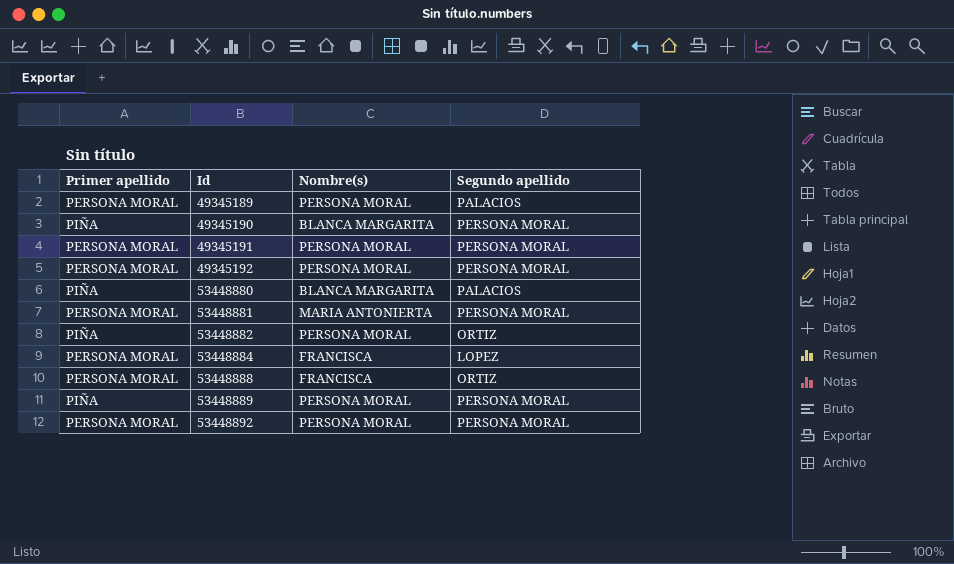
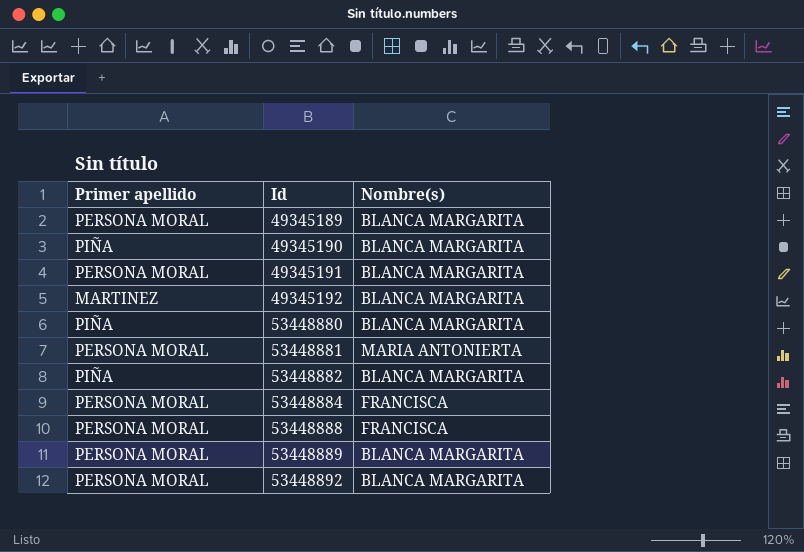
column Segundo apellido | position: 4 -> none
49345189 | Nombre(s): PERSONA MORAL -> BLANCA MARGARITA
49345191 | Nombre(s): PERSONA MORAL -> BLANCA MARGARITA
49345192 | Primer apellido: PERSONA MORAL -> MARTINEZ
49345192 | Nombre(s): PERSONA MORAL -> BLANCA MARGARITA
53448882 | Nombre(s): PERSONA MORAL -> BLANCA MARGARITA
53448889 | Primer apellido: PIÑA -> PERSONA MORAL
53448889 | Nombre(s): PERSONA MORAL -> BLANCA MARGARITA
53448892 | Nombre(s): PERSONA MORAL -> BLANCA MARGARITA

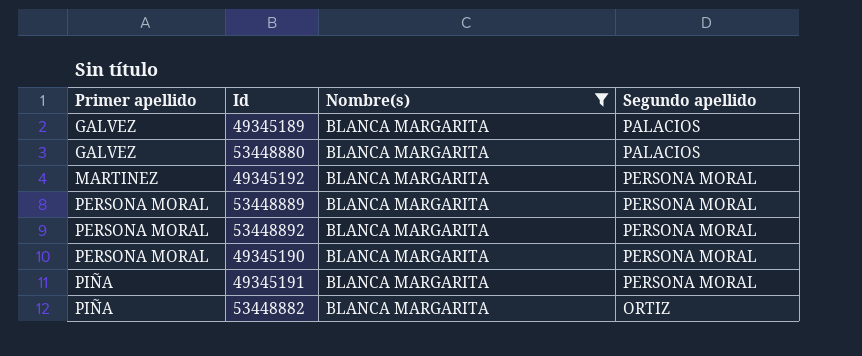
filter: none -> Nombre(s) = BLANCA MARGARITA
row order: Id ascending -> Primer apellido ascending
column Segundo apellido | position: none -> 4
49345189 | Primer apellido: PERSONA MORAL -> GALVEZ
53448880 | Primer apellido: PIÑA -> GALVEZ
49345190 | Primer apellido: PIÑA -> PERSONA MORAL
49345191 | Primer apellido: PERSONA MORAL -> PIÑA

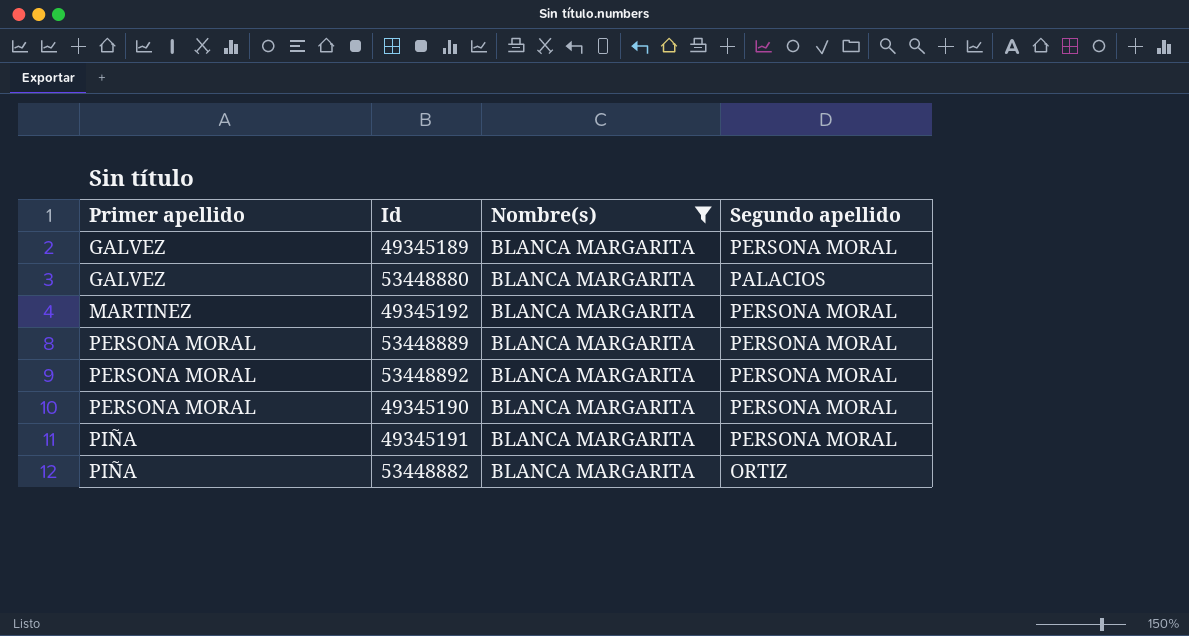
49345189 | Segundo apellido: PALACIOS -> PERSONA MORAL

